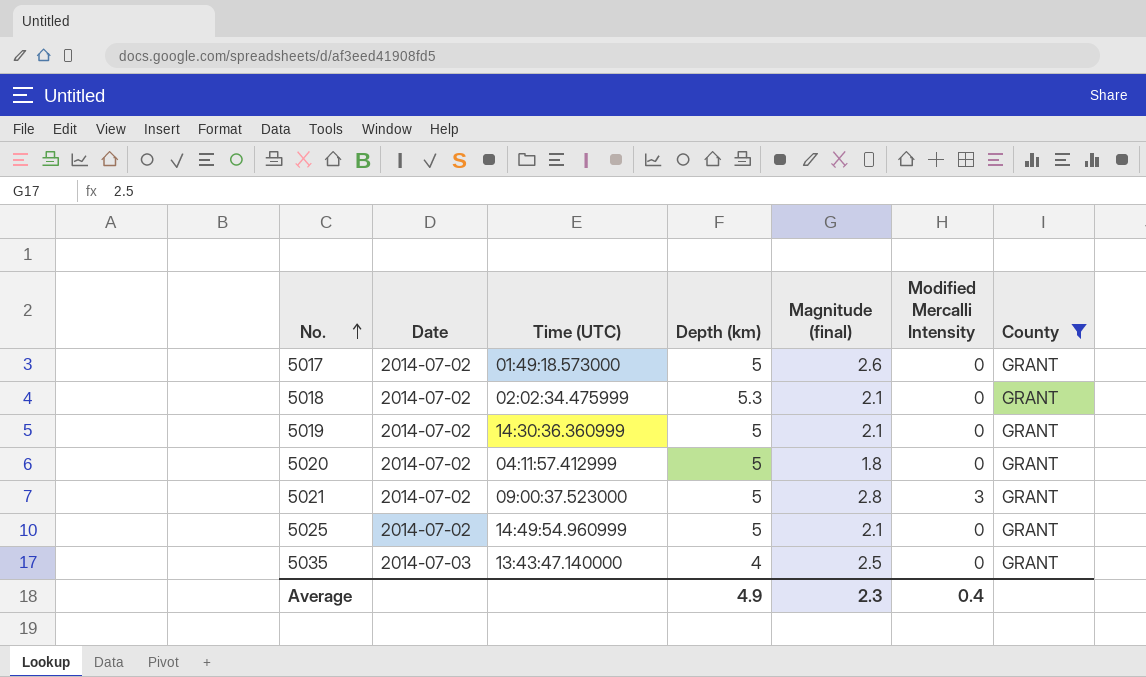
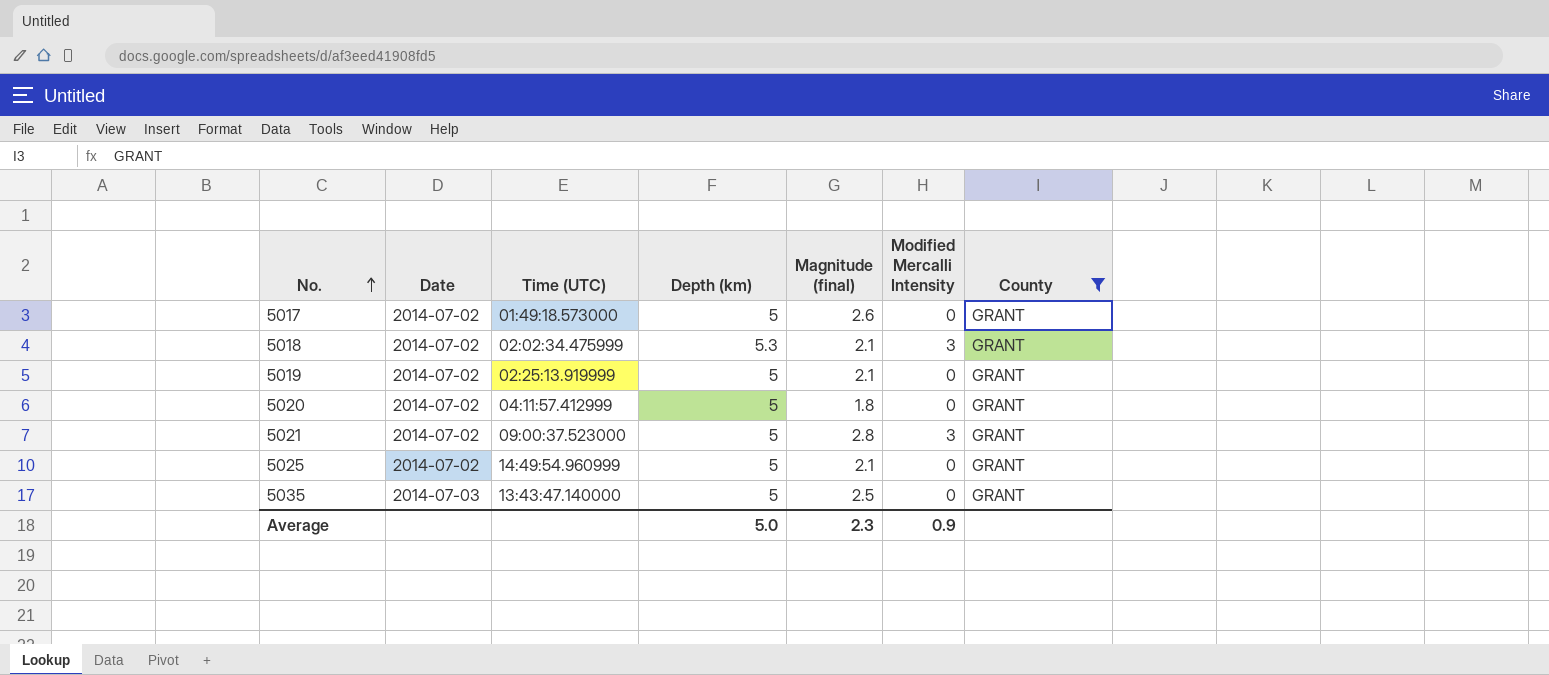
5018 | Modified Mercalli Intensity: 0 -> 3
5019 | Time (UTC): 14:30:36.360999 -> 02:25:13.919999
5035 | Depth (km): 4 -> 5
Average | Depth (km): 4.9 -> 5.0
Average | Modified Mercalli Intensity: 0.4 -> 0.9

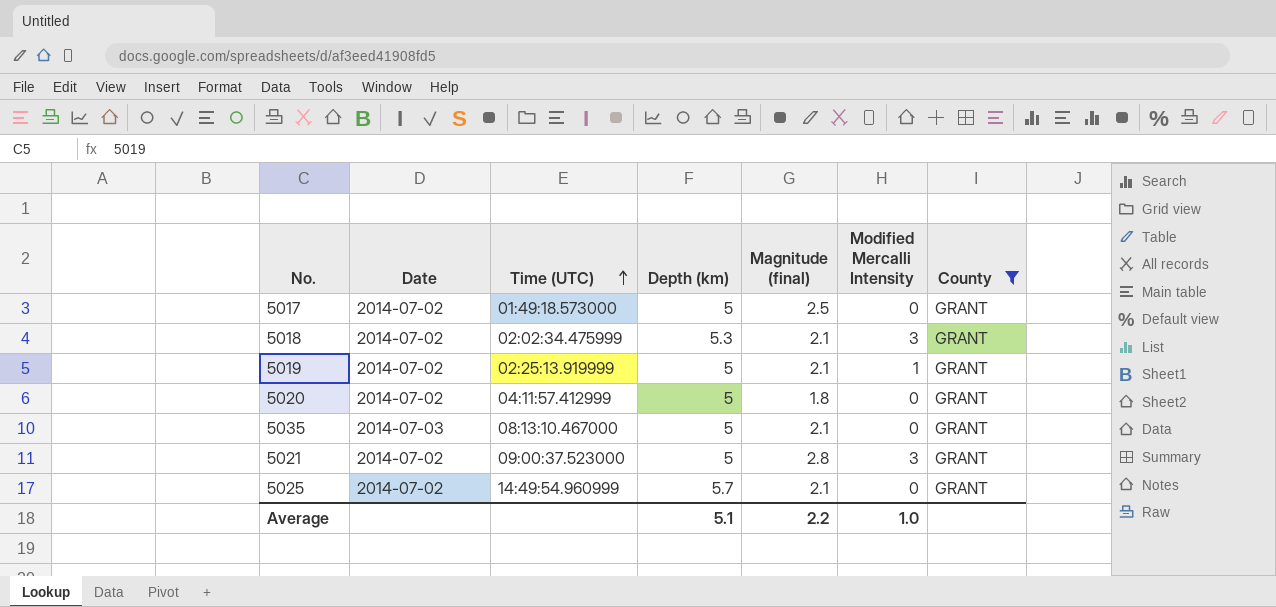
row order: No. ascending -> Time (UTC) ascending
5017 | Magnitude (final): 2.6 -> 2.5
5019 | Modified Mercalli Intensity: 0 -> 1
5035 | Time (UTC): 13:43:47.140000 -> 08:13:10.467000
5035 | Magnitude (final): 2.5 -> 2.1
5025 | Depth (km): 5 -> 5.7
Average | Depth (km): 5.0 -> 5.1
Average | Magnitude (final): 2.3 -> 2.2
Average | Modified Mercalli Intensity: 0.9 -> 1.0

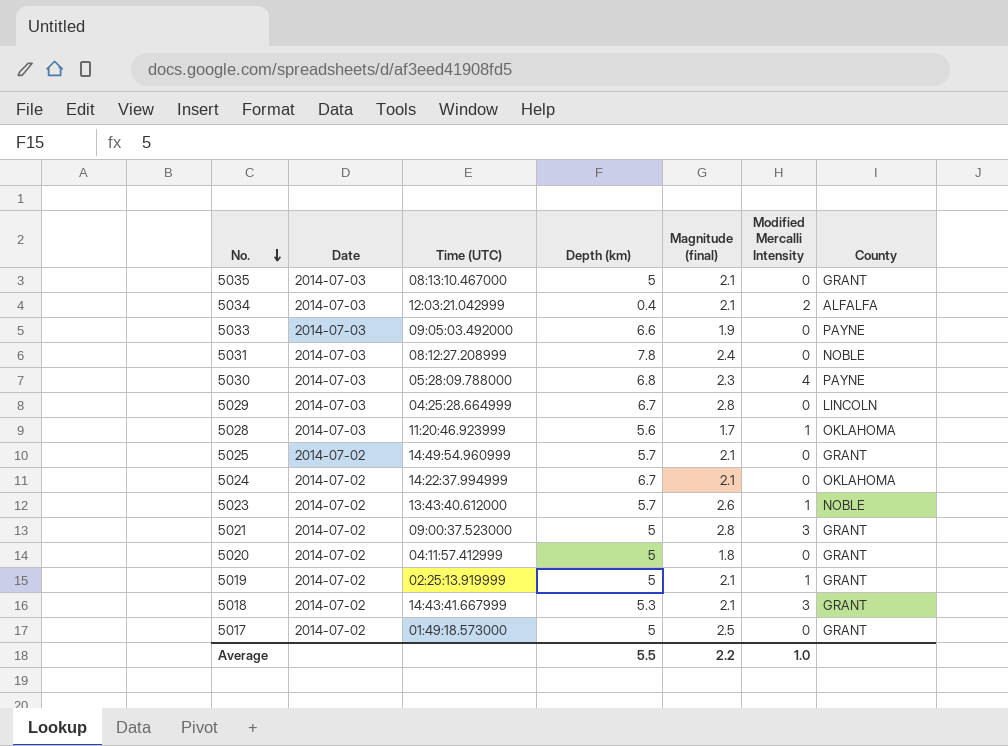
filter: County = GRANT -> none
row order: Time (UTC) ascending -> No. descending
5018 | Time (UTC): 02:02:34.475999 -> 14:43:41.667999
Average | Depth (km): 5.1 -> 5.5

